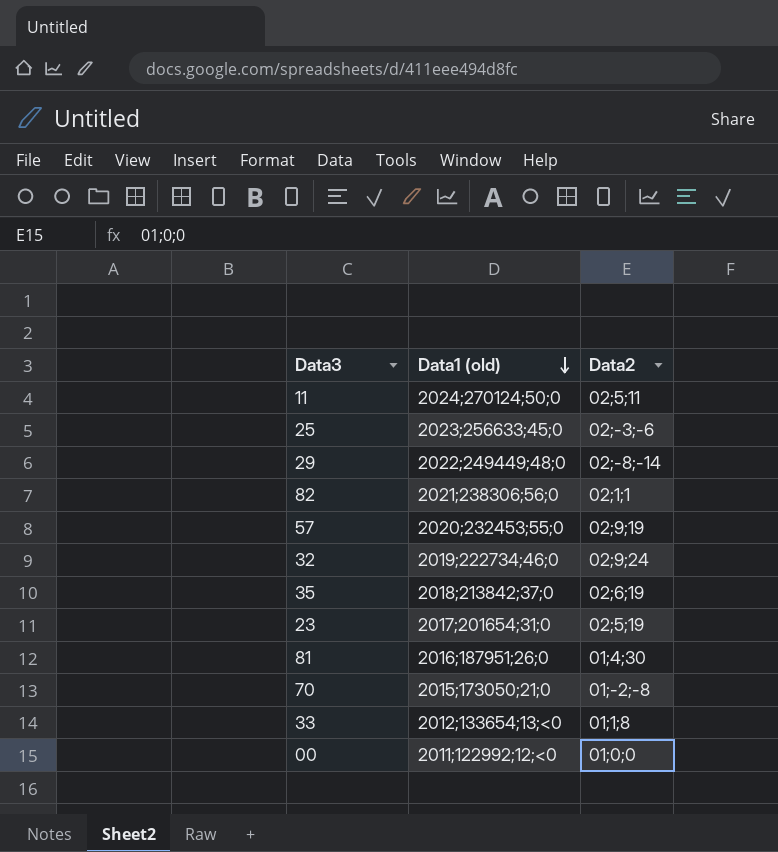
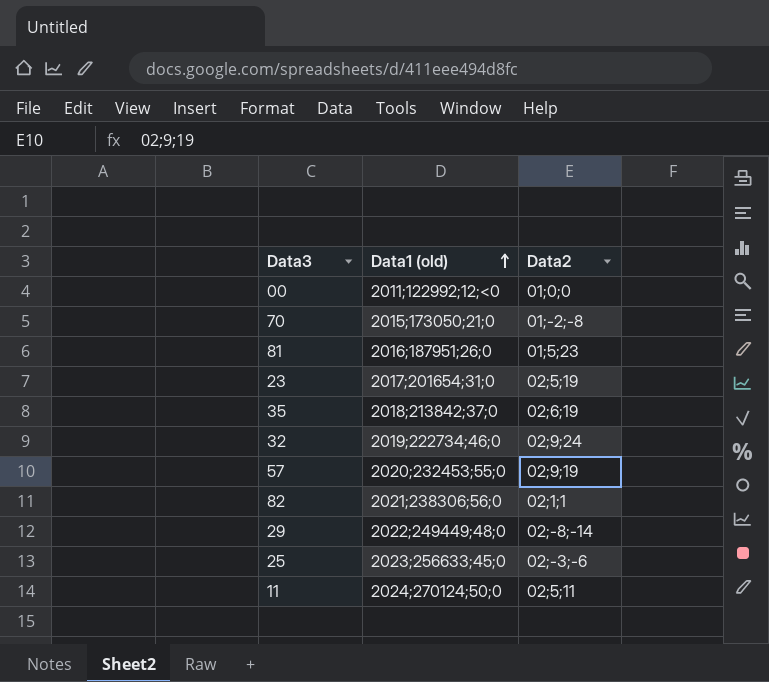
row order: Data1 (old) descending -> Data1 (old) ascending
row 33: 2012;133654;13;<0 | 01;1;8 -> none
81 | Data2: 01;4;30 -> 01;5;23

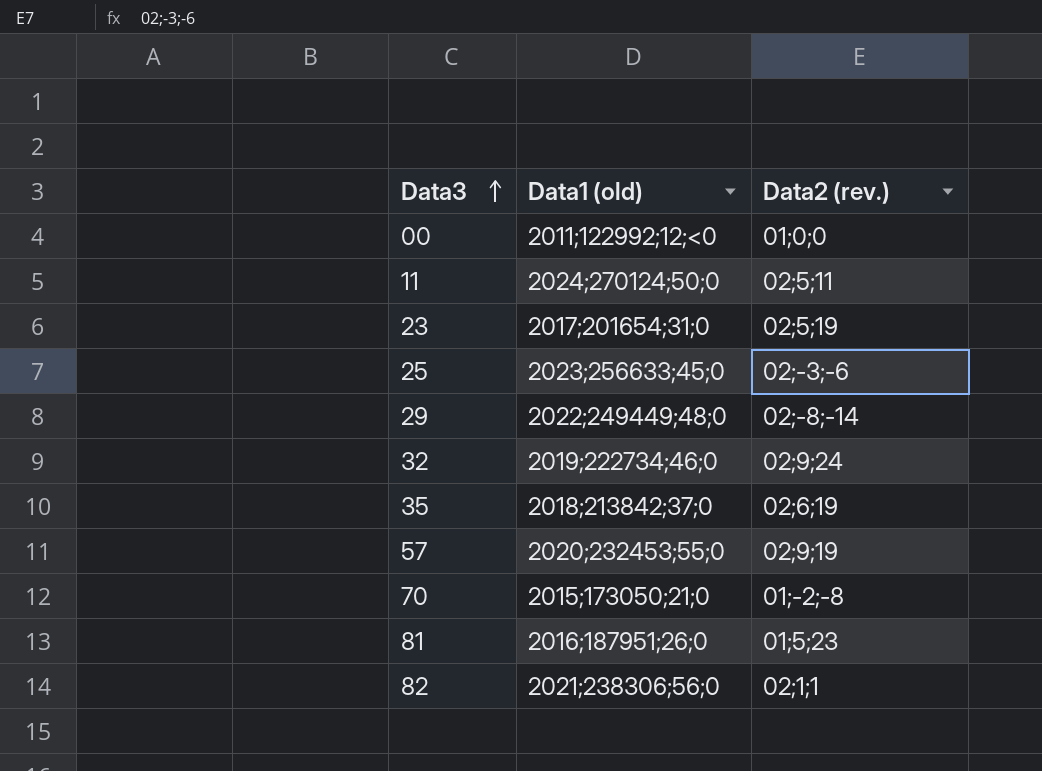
row order: Data1 (old) ascending -> Data3 ascending
column name: Data2 -> Data2 (rev.)

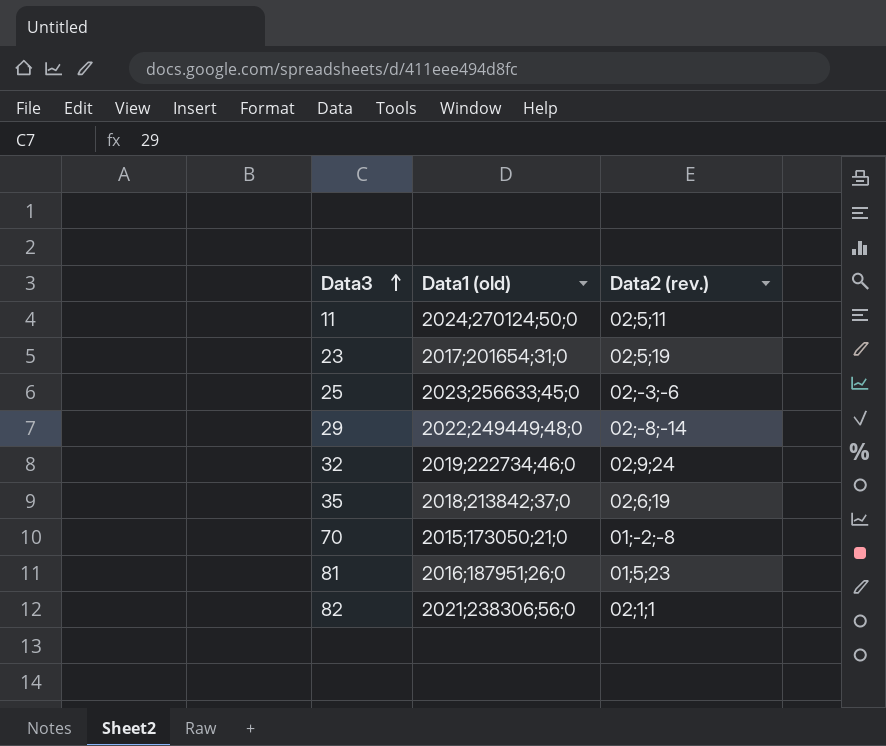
row 00: 2011;122992;12;<0 | 01;0;0 -> none
row 57: 2020;232453;55;0 | 02;9;19 -> none

